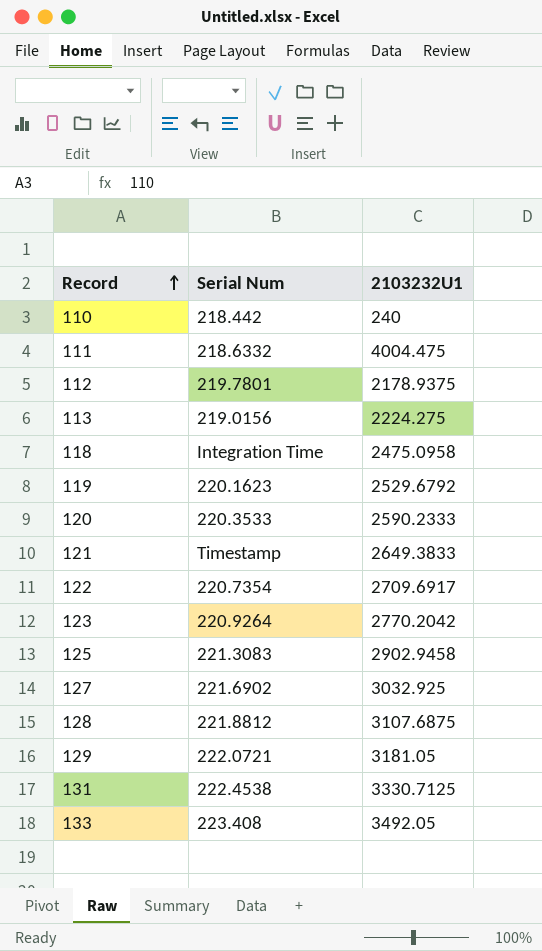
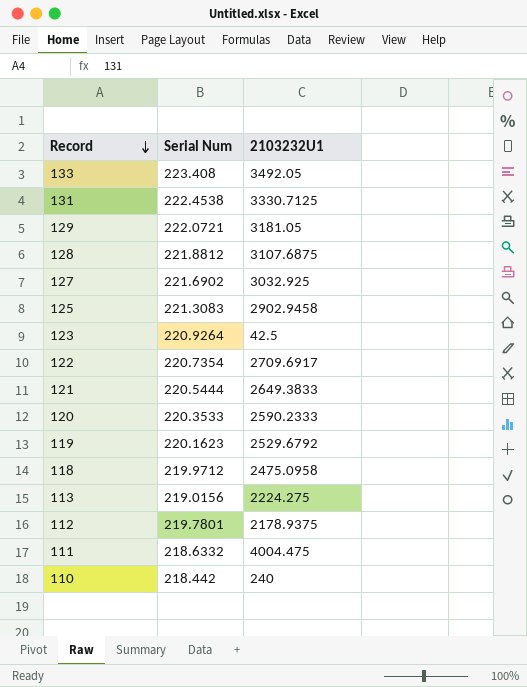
row order: Record ascending -> Record descending
123 | 2103232U1: 2770.2042 -> 42.5
121 | Serial Num: Timestamp -> 220.5444
118 | Serial Num: Integration Time -> 219.9712

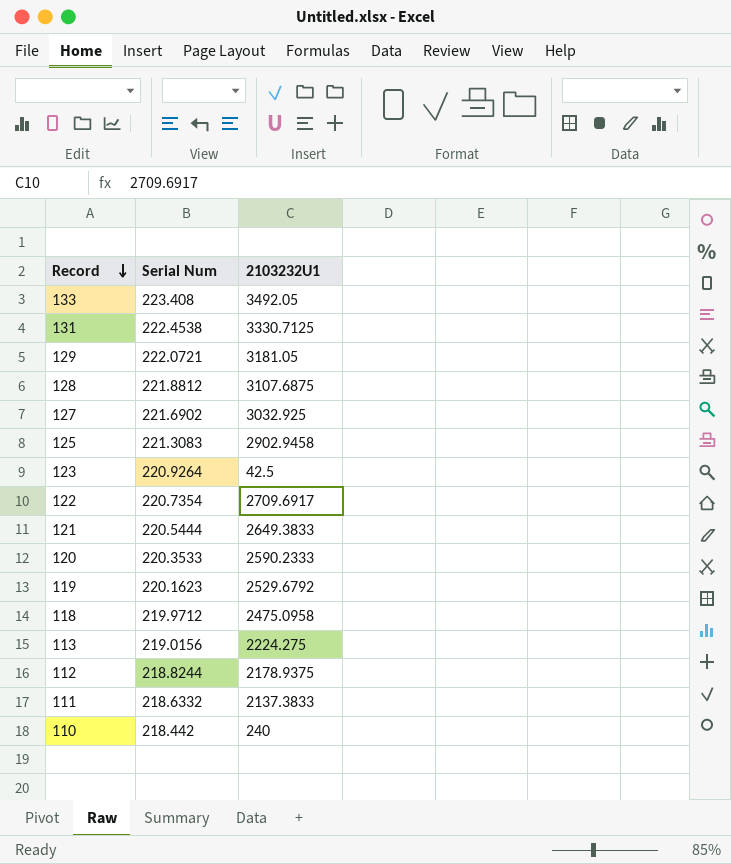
112 | Serial Num: 219.7801 -> 218.8244
111 | 2103232U1: 4004.475 -> 2137.3833

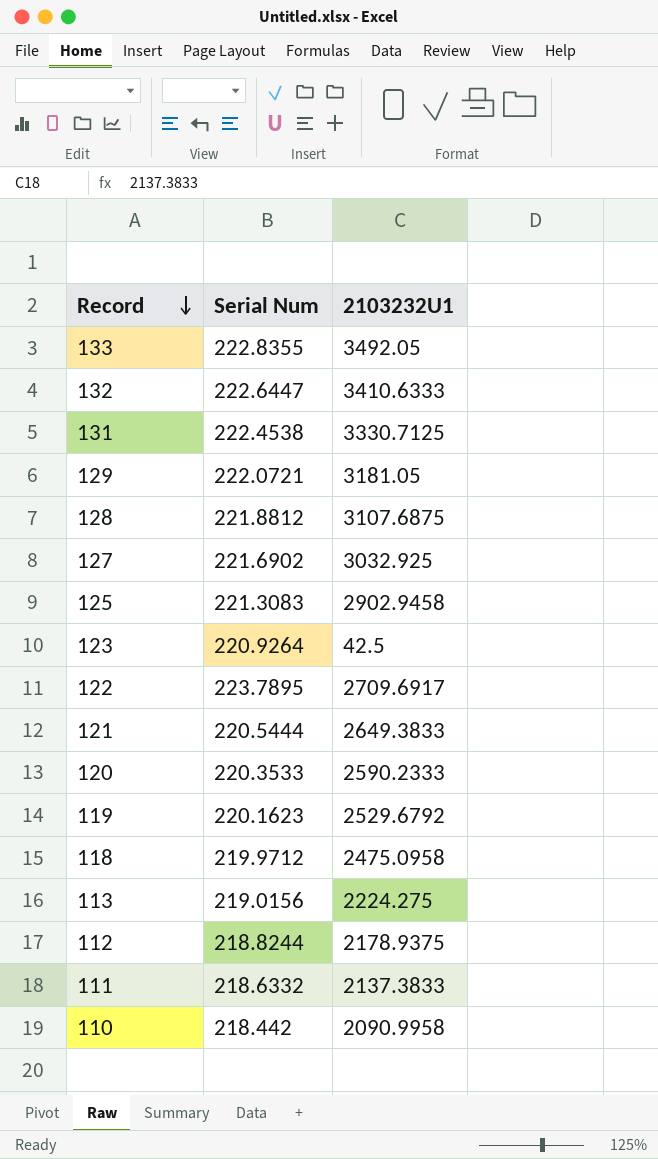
133 | Serial Num: 223.408 -> 222.8355
row 132: none -> 222.6447 | 3410.6333
122 | Serial Num: 220.7354 -> 223.7895
110 | 2103232U1: 240 -> 2090.9958

